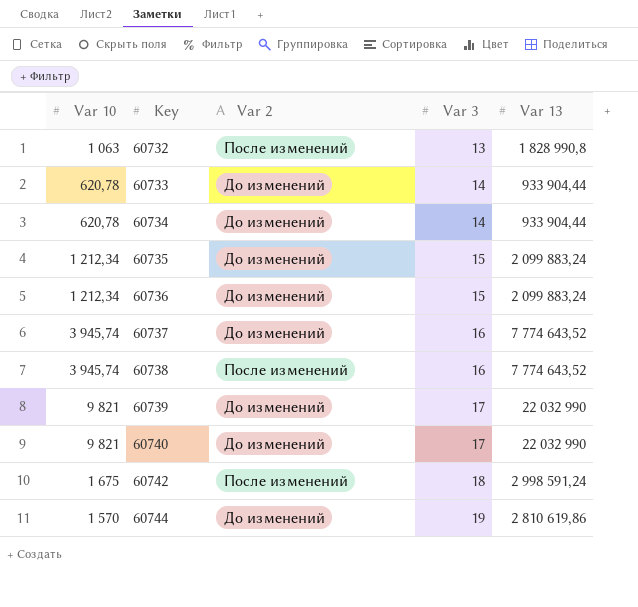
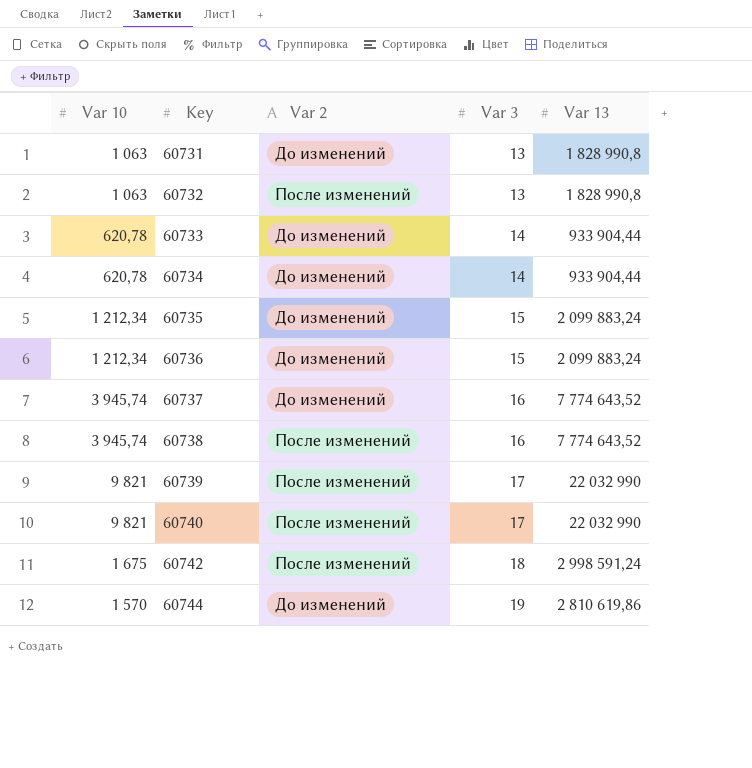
row 60731: none -> 1 063 | До изменений | 13 | 1 828 990,8
60739 | Var 2: До изменений -> После изменений
60740 | Var 2: До изменений -> После изменений

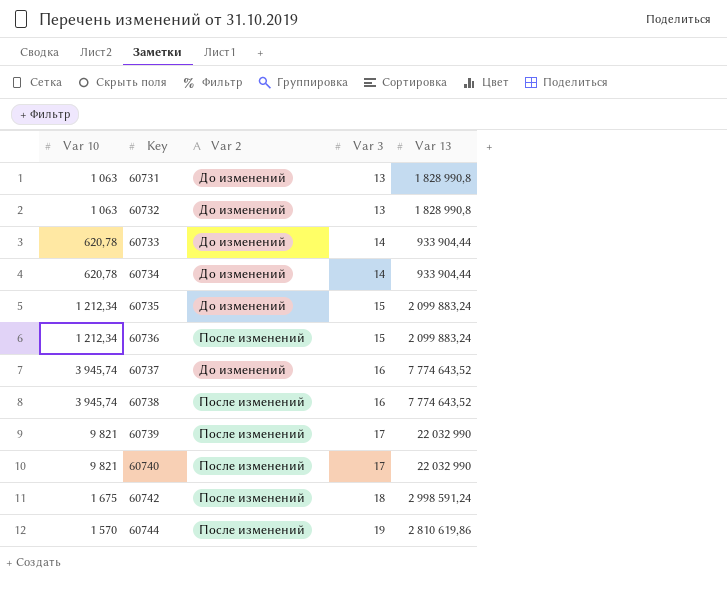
60732 | Var 2: После изменений -> До изменений
60736 | Var 2: До изменений -> После изменений
60744 | Var 2: До изменений -> После изменений

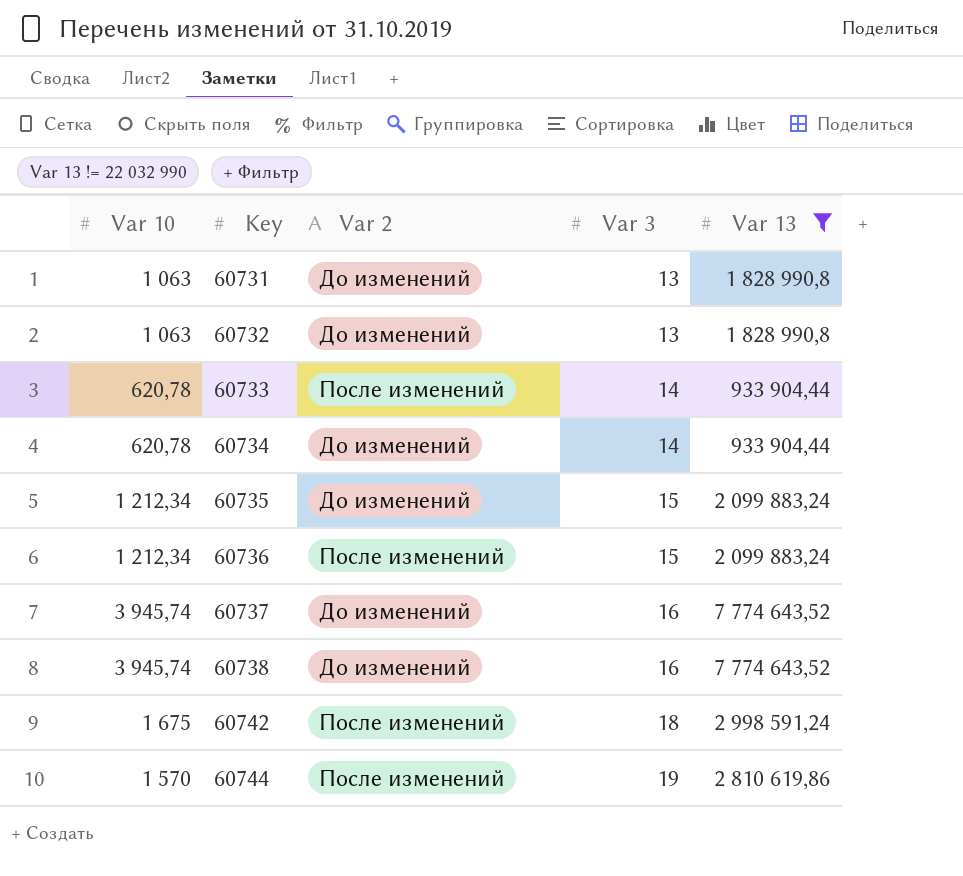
filter: none -> Var 13 != 22 032 990
60733 | Var 2: До изменений -> После изменений
60738 | Var 2: После изменений -> До изменений

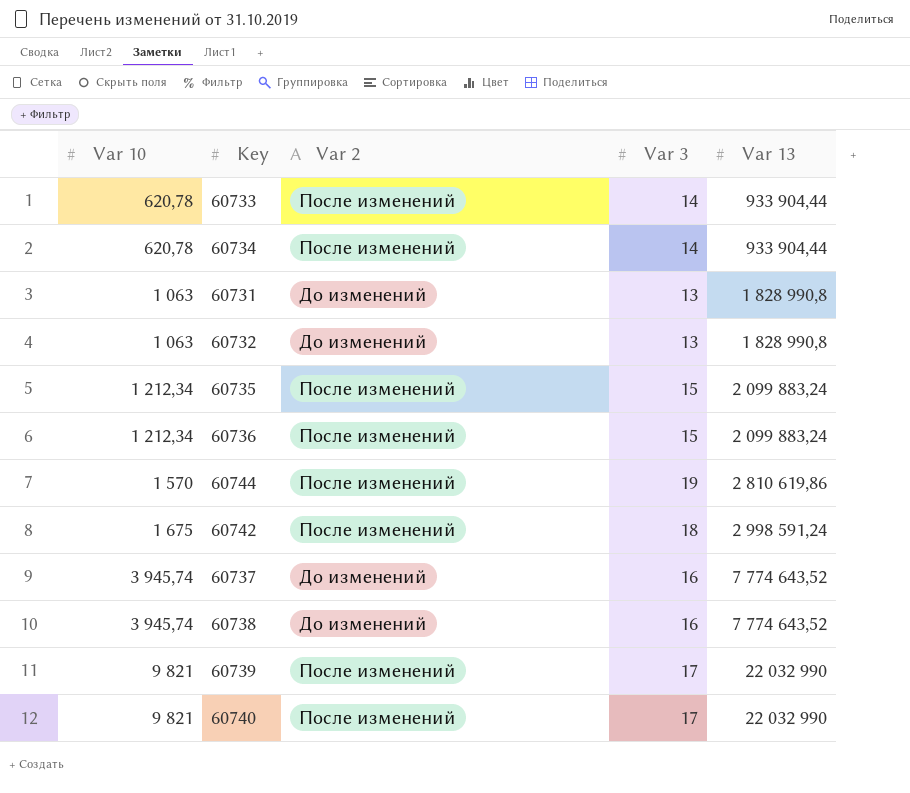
filter: Var 13 != 22 032 990 -> none
row order: Key ascending -> Var 10 ascending
60734 | Var 2: До изменений -> После изменений
60735 | Var 2: До изменений -> После изменений

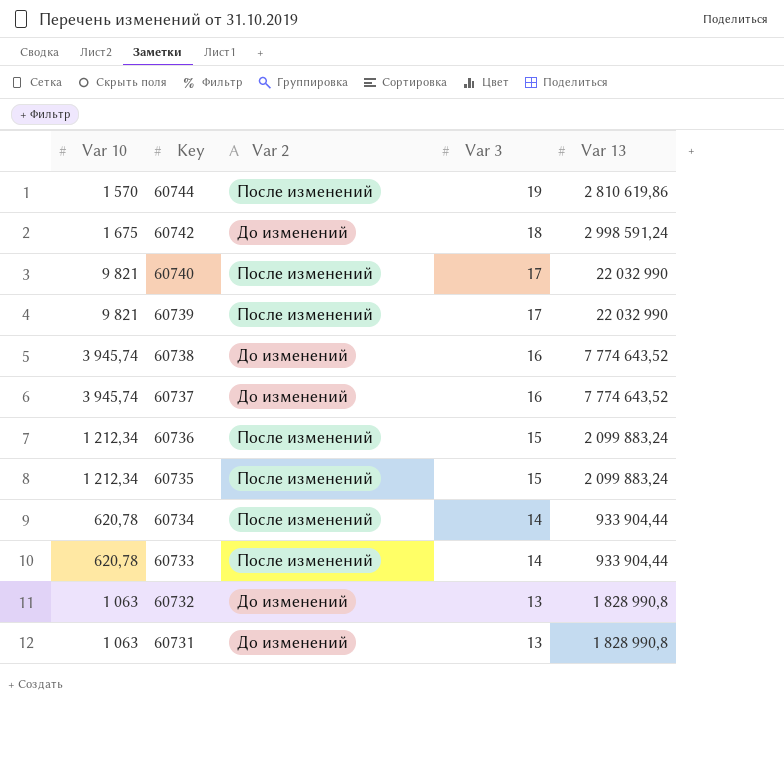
row order: Var 10 ascending -> Key descending
60742 | Var 2: После изменений -> До изменений

